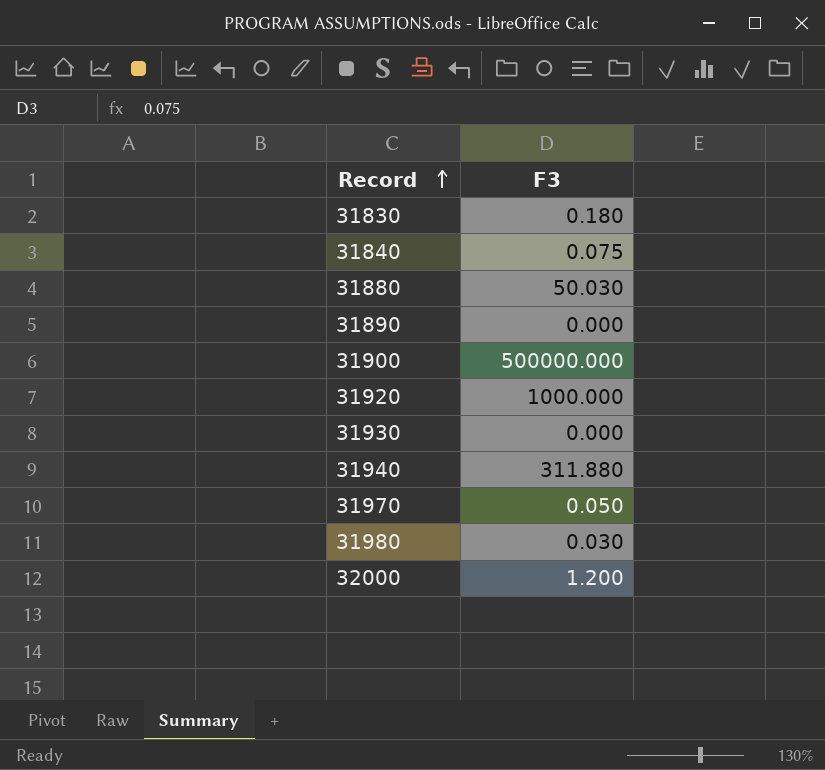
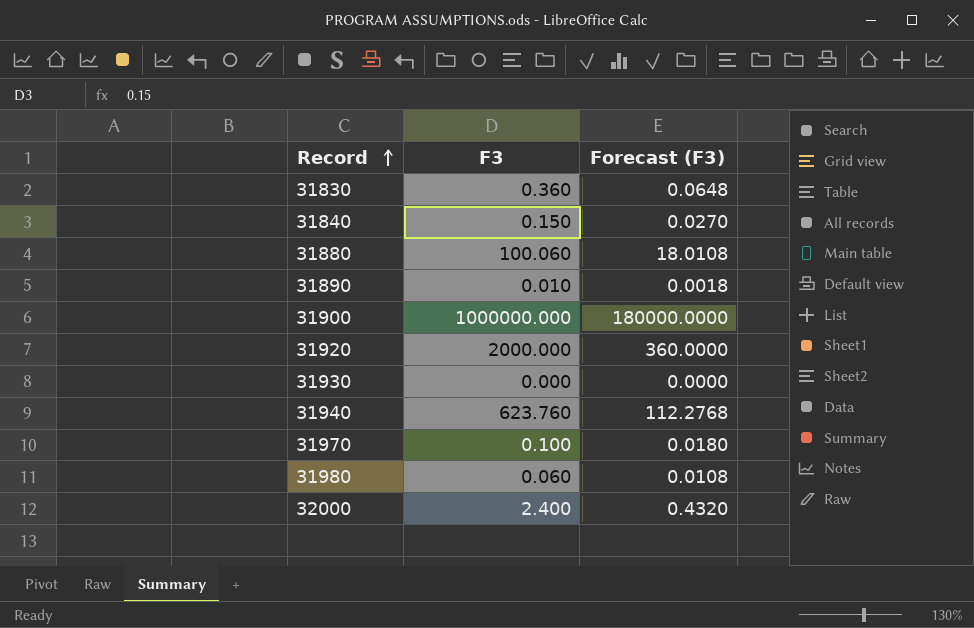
column Forecast (F3) | formula: none -> [F3] * 0.18
31830 | F3: 0.180 -> 0.360
31840 | F3: 0.075 -> 0.150
31880 | F3: 50.030 -> 100.060
31890 | F3: 0.000 -> 0.010
31900 | F3: 500000.000 -> 1000000.000
31920 | F3: 1000.000 -> 2000.000
31940 | F3: 311.880 -> 623.760
31970 | F3: 0.050 -> 0.100
31980 | F3: 0.030 -> 0.060
32000 | F3: 1.200 -> 2.400

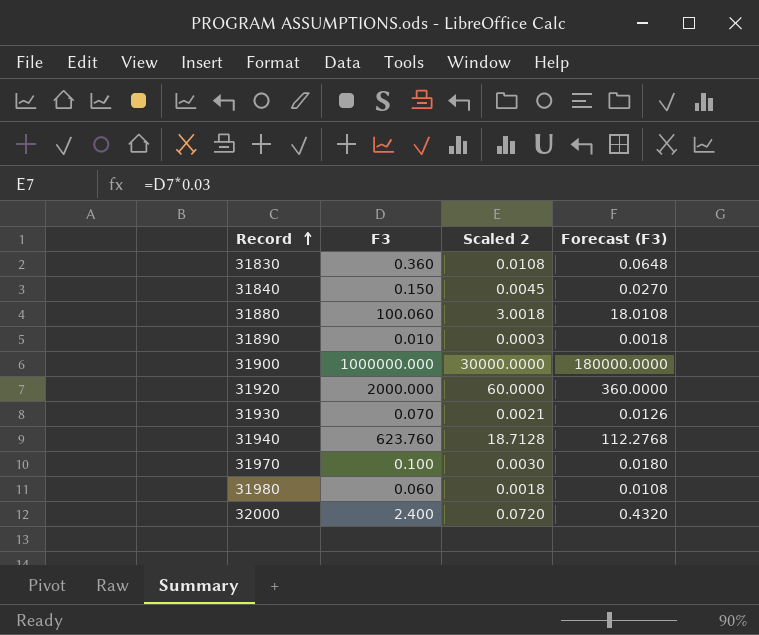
column Scaled 2 | formula: none -> [F3] * 0.03
31930 | F3: 0.000 -> 0.070
31930 | Forecast (F3): 0.0000 -> 0.0126

